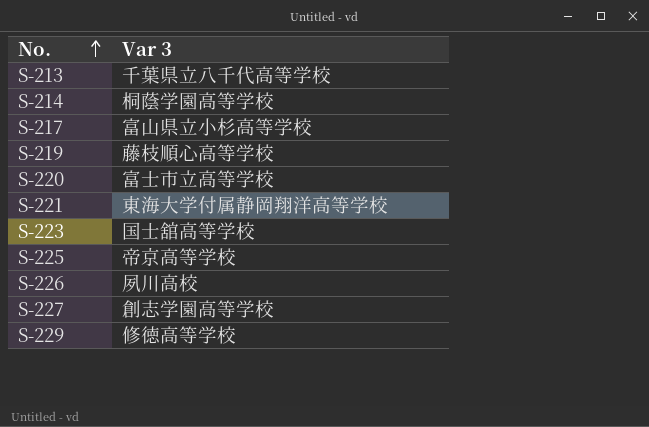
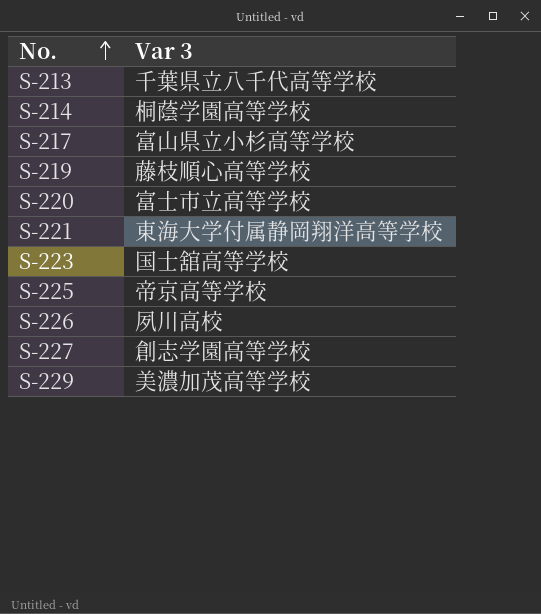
S-229 | Var 3: 修徳高等学校 -> 美濃加茂高等学校

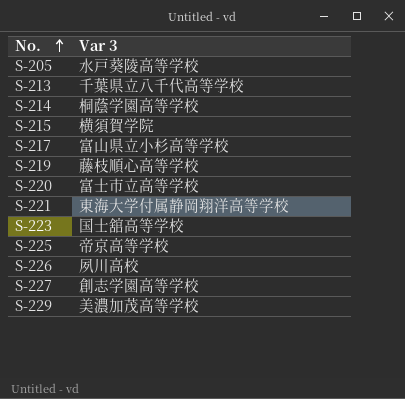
row S-205: none -> 水戸葵陵高等学校
row S-215: none -> 横須賀学院

